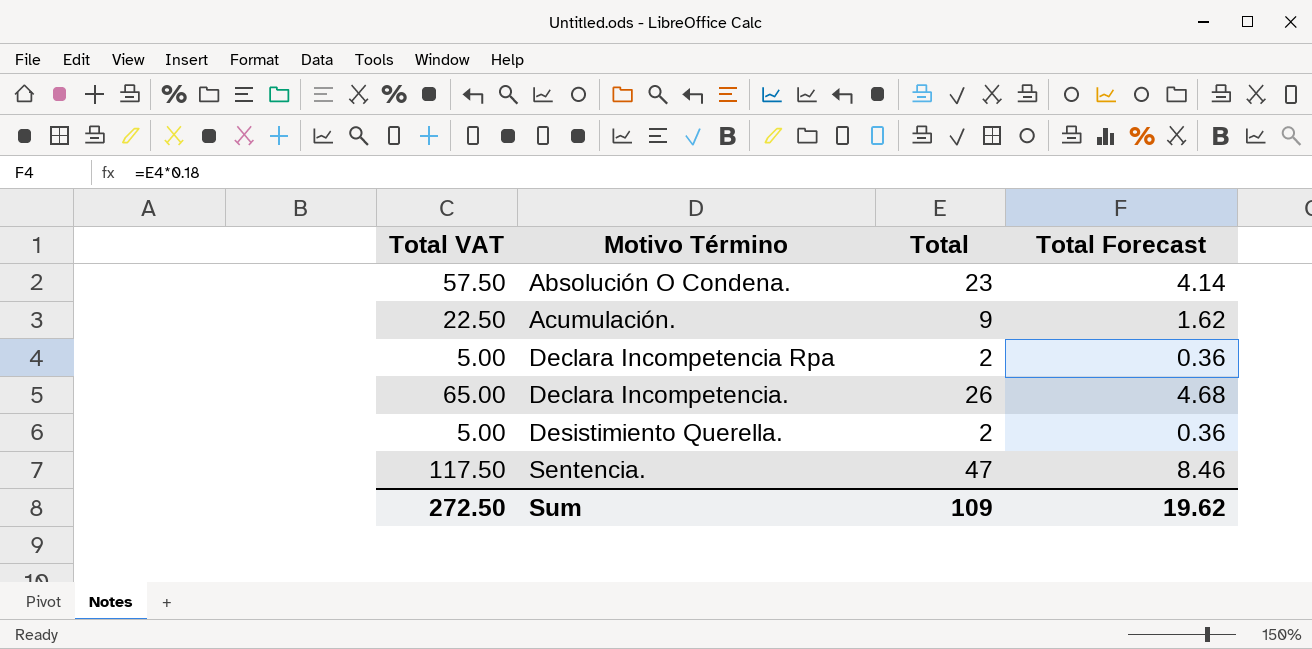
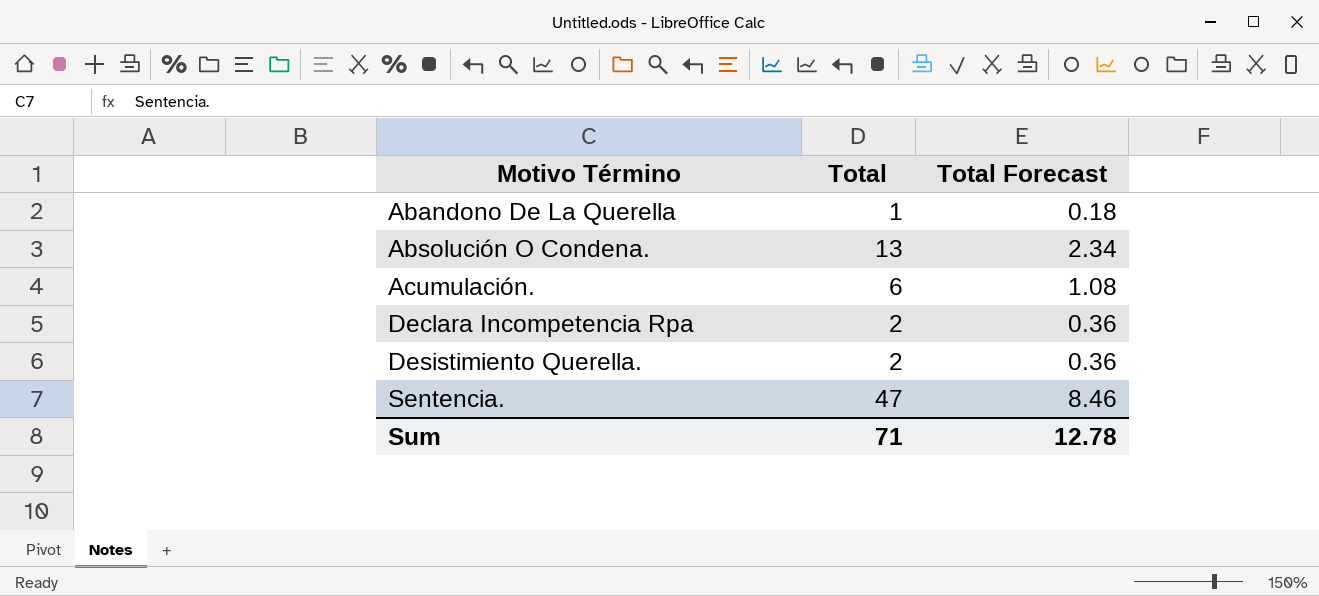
column Total VAT | formula: [Total] * 2.5 -> none
row Declara Incompetencia.: 65.00 | 26 | 4.68 -> none
row Abandono De La Querella: none -> 1 | 0.18
Absolución O Condena. | Total: 23 -> 13
Absolución O Condena. | Total Forecast: 4.14 -> 2.34
Acumulación. | Total: 9 -> 6
Acumulación. | Total Forecast: 1.62 -> 1.08
Sum | Total: 109 -> 71
Sum | Total Forecast: 19.62 -> 12.78

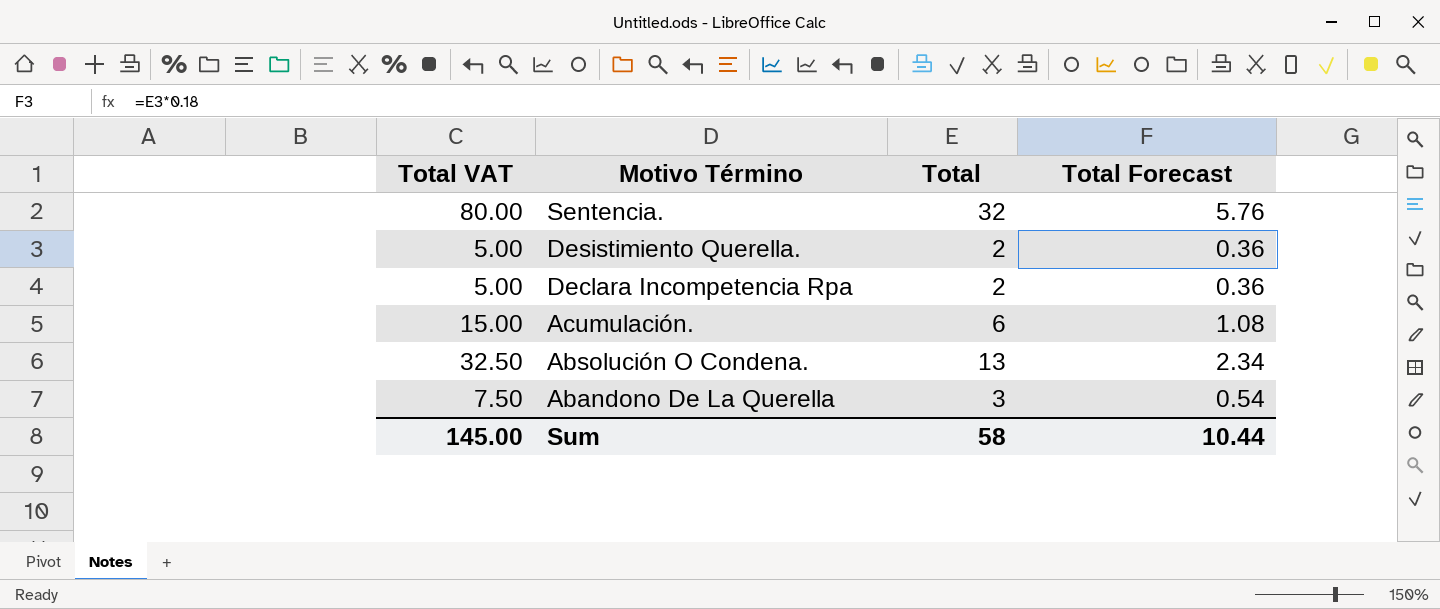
row order: Motivo Término ascending -> Motivo Término descending
column Total VAT | formula: none -> [Total] * 2.5
Sentencia. | Total: 47 -> 32
Sentencia. | Total Forecast: 8.46 -> 5.76
Abandono De La Querella | Total: 1 -> 3
Abandono De La Querella | Total Forecast: 0.18 -> 0.54
Sum | Total: 71 -> 58
Sum | Total Forecast: 12.78 -> 10.44

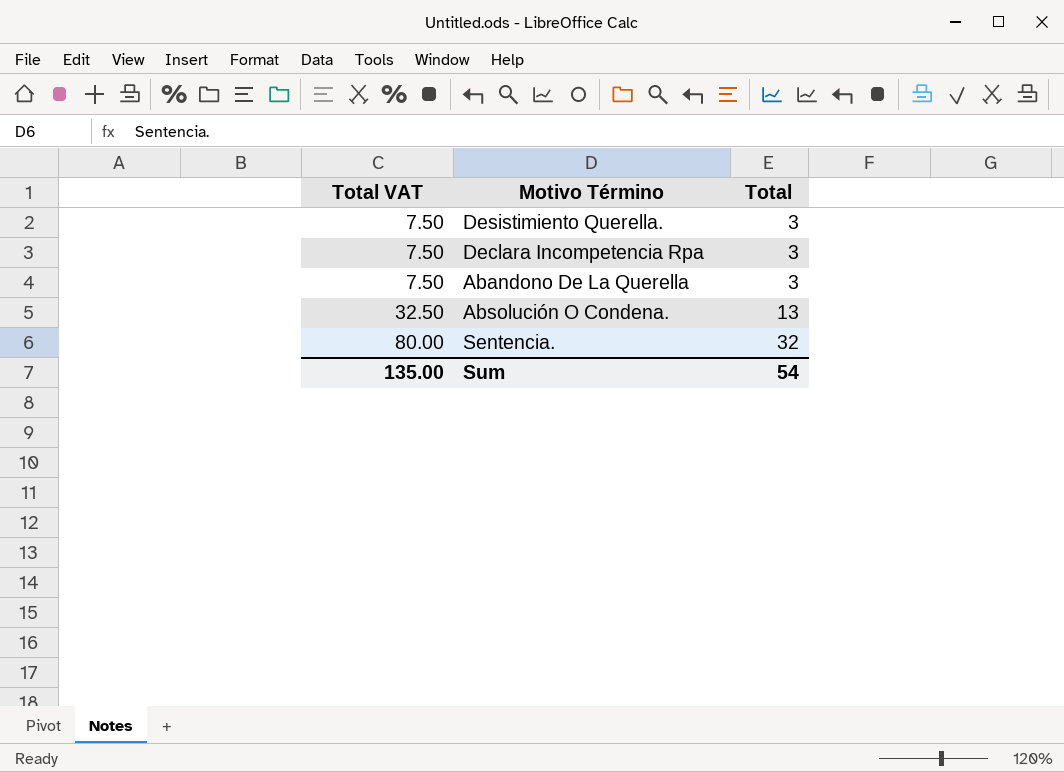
row order: Motivo Término descending -> Total VAT ascending
column Total Forecast | formula: [Total] * 0.18 -> none
row Acumulación.: 15.00 | 6 | 1.08 -> none
Desistimiento Querella. | Total VAT: 5.00 -> 7.50
Desistimiento Querella. | Total: 2 -> 3
Declara Incompetencia Rpa | Total VAT: 5.00 -> 7.50
Declara Incompetencia Rpa | Total: 2 -> 3
Sum | Total VAT: 145.00 -> 135.00
Sum | Total: 58 -> 54

